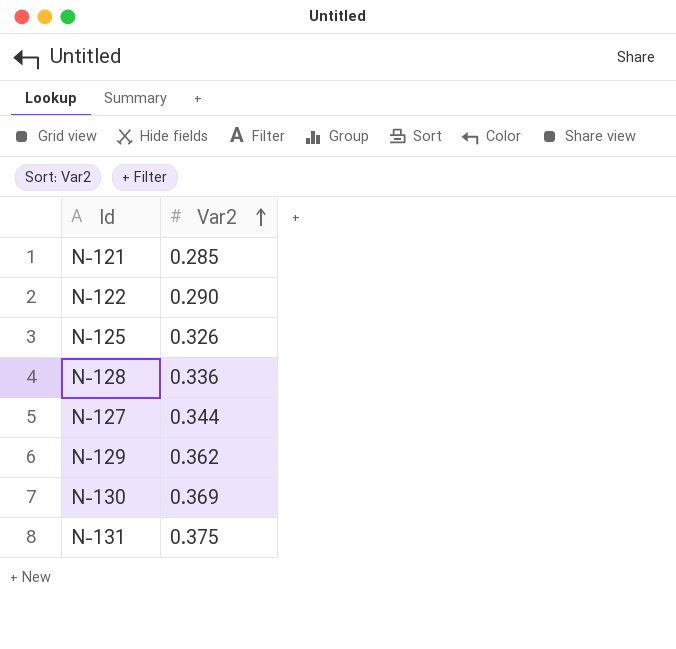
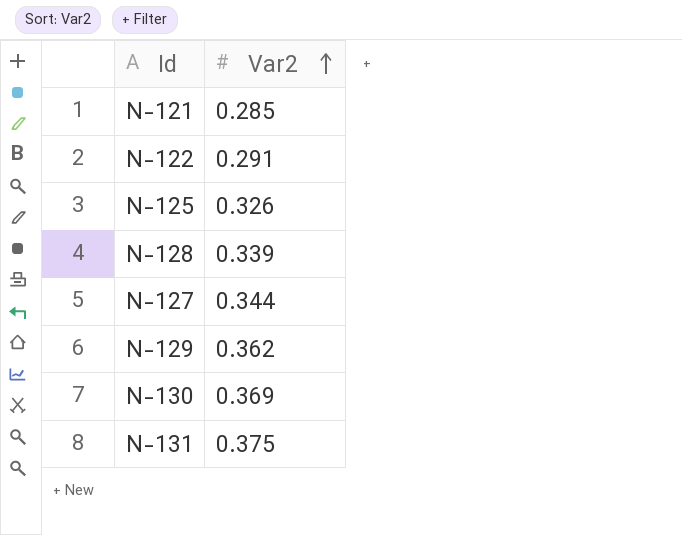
N-122 | Var2: 0.290 -> 0.291
N-128 | Var2: 0.336 -> 0.339

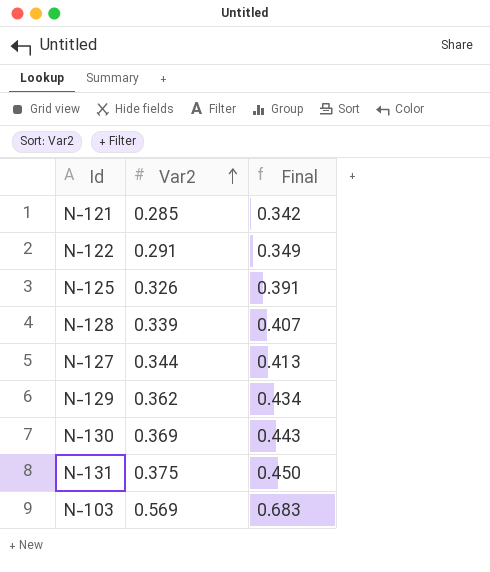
column Final | formula: none -> [Var2] * 1.2
row N-103: none -> 0.569 | 0.683

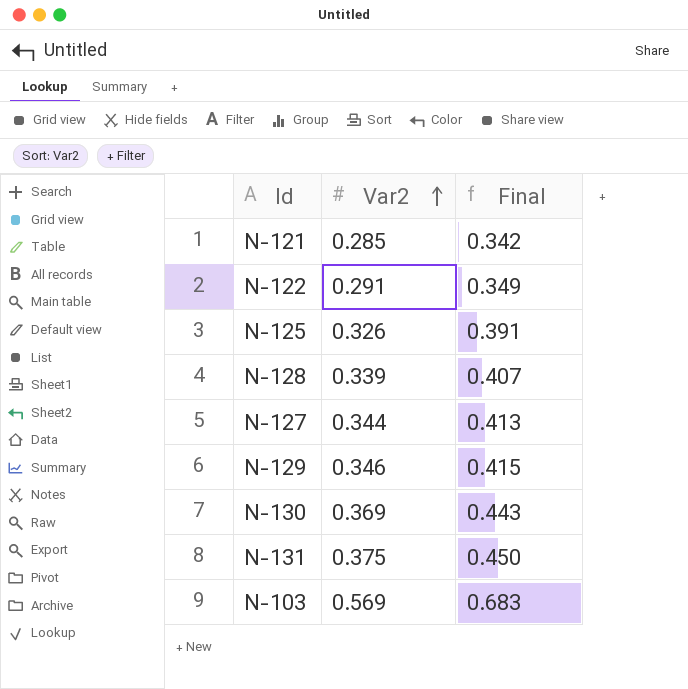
N-129 | Var2: 0.362 -> 0.346
N-129 | Final: 0.434 -> 0.415

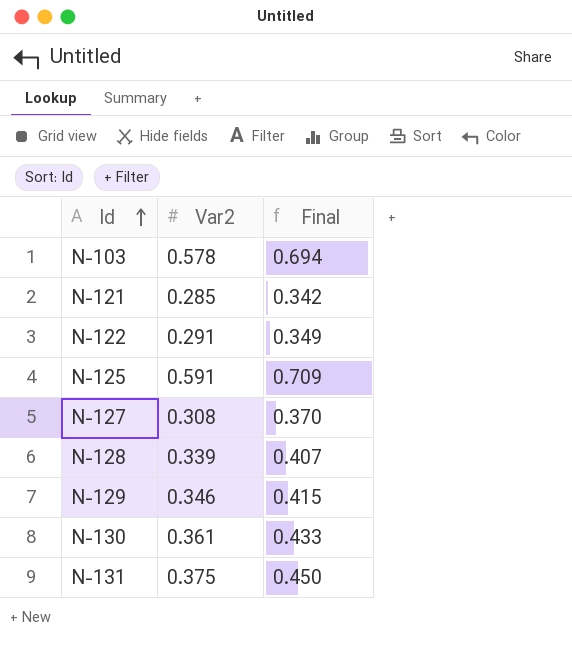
row order: Var2 ascending -> Id ascending
N-103 | Var2: 0.569 -> 0.578
N-103 | Final: 0.683 -> 0.694
N-125 | Var2: 0.326 -> 0.591
N-125 | Final: 0.391 -> 0.709
N-127 | Var2: 0.344 -> 0.308
N-127 | Final: 0.413 -> 0.370
N-130 | Var2: 0.369 -> 0.361
N-130 | Final: 0.443 -> 0.433

